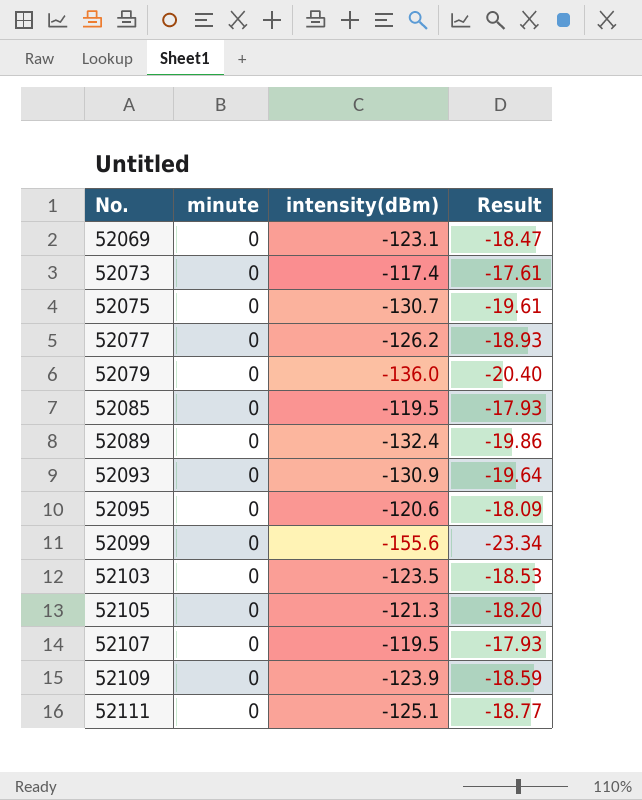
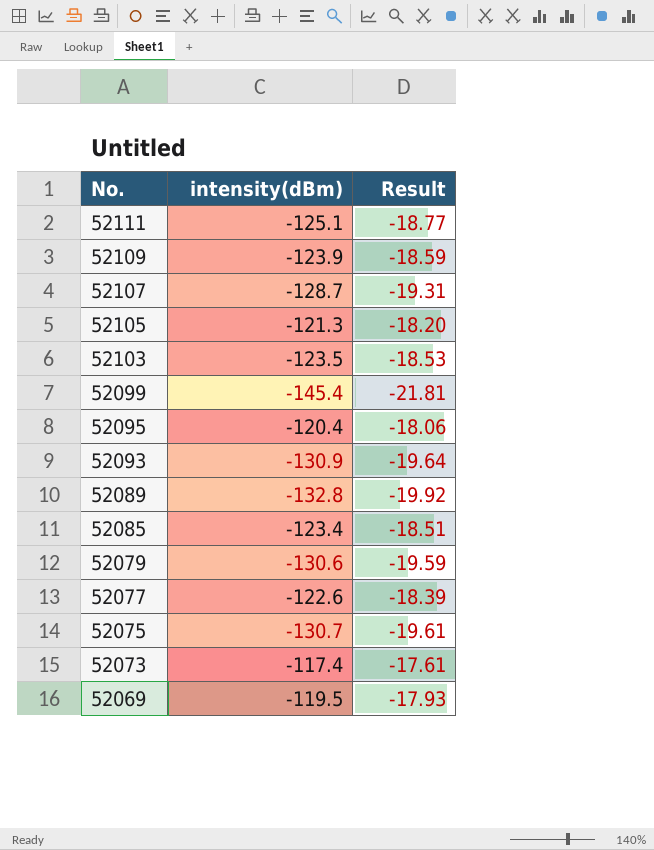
row order: No. ascending -> No. descending
column minute | position: 2 -> none
52107 | intensity(dBm): -119.5 -> -128.7
52107 | Result: -17.93 -> -19.31
52099 | intensity(dBm): -155.6 -> -145.4
52099 | Result: -23.34 -> -21.81
52095 | intensity(dBm): -120.6 -> -120.4
52095 | Result: -18.09 -> -18.06
52089 | intensity(dBm): -132.4 -> -132.8
52089 | Result: -19.86 -> -19.92
52085 | intensity(dBm): -119.5 -> -123.4
52085 | Result: -17.93 -> -18.51
52079 | intensity(dBm): -136.0 -> -130.6
52079 | Result: -20.40 -> -19.59
52077 | intensity(dBm): -126.2 -> -122.6
52077 | Result: -18.93 -> -18.39
52069 | intensity(dBm): -123.1 -> -119.5
52069 | Result: -18.47 -> -17.93

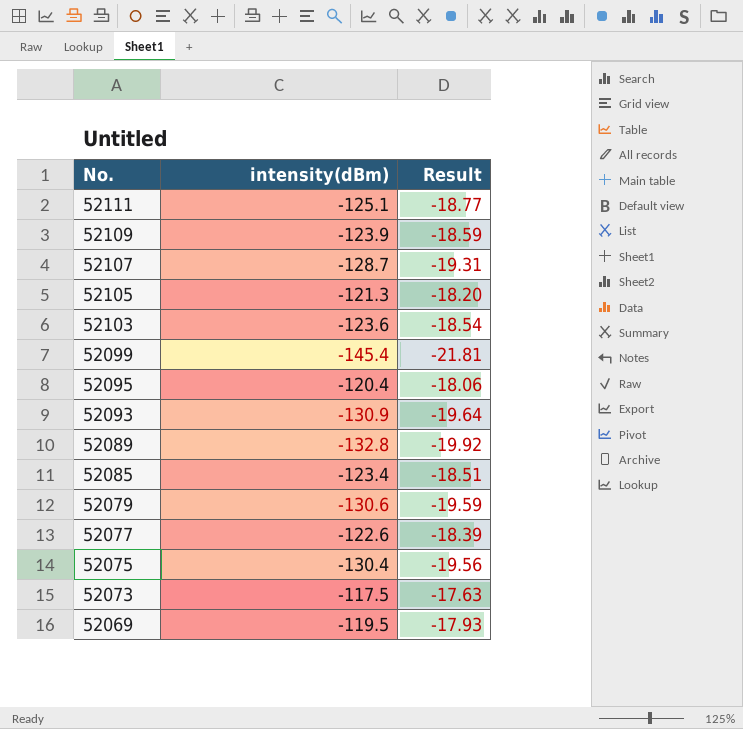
52103 | intensity(dBm): -123.5 -> -123.6
52103 | Result: -18.53 -> -18.54
52075 | intensity(dBm): -130.7 -> -130.4
52075 | Result: -19.61 -> -19.56
52073 | intensity(dBm): -117.4 -> -117.5
52073 | Result: -17.61 -> -17.63

